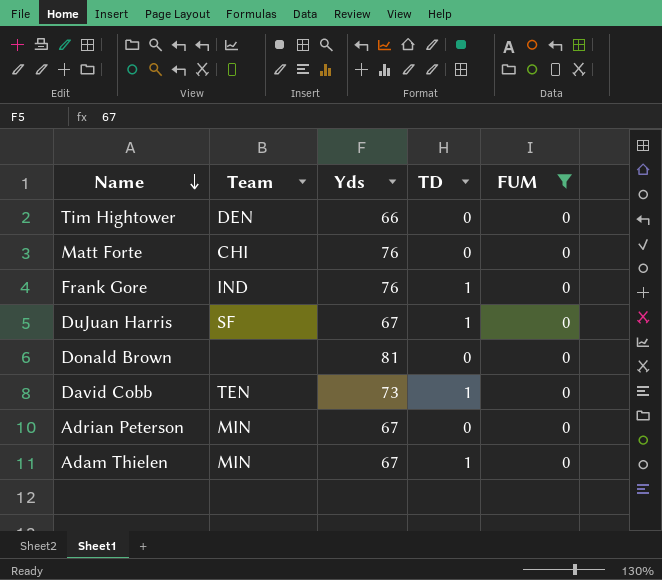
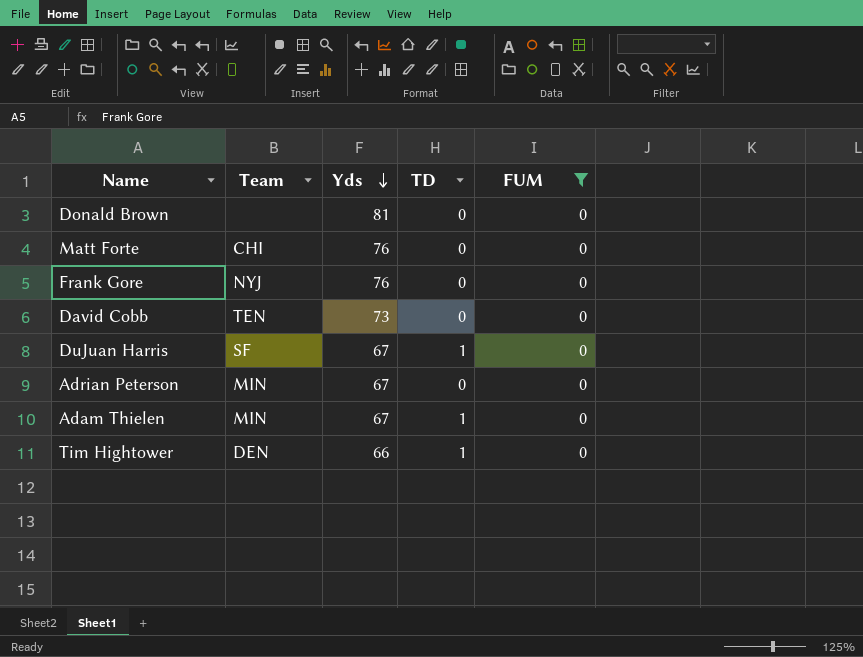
row order: Name descending -> Yds descending
Frank Gore | Team: IND -> NYJ
Frank Gore | TD: 1 -> 0
David Cobb | TD: 1 -> 0
Tim Hightower | TD: 0 -> 1

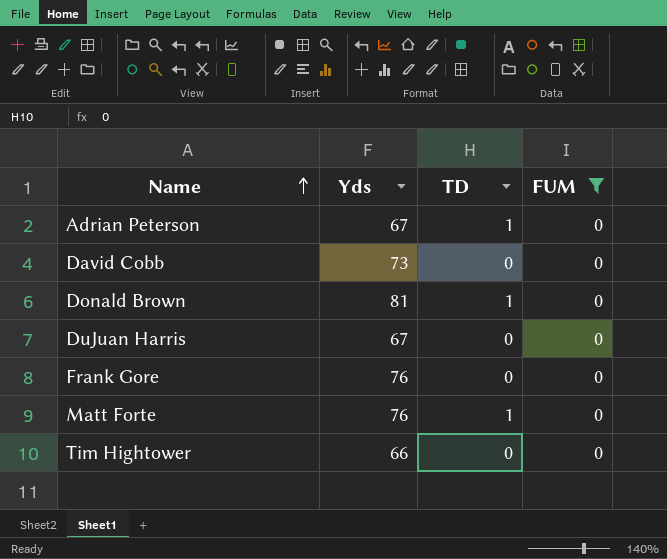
row order: Yds descending -> Name ascending
column Team | position: 2 -> none
row Adam Thielen: MIN | 67 | 1 | 0 -> none
Adrian Peterson | TD: 0 -> 1
Donald Brown | TD: 0 -> 1
DuJuan Harris | TD: 1 -> 0
Matt Forte | TD: 0 -> 1
Tim Hightower | TD: 1 -> 0

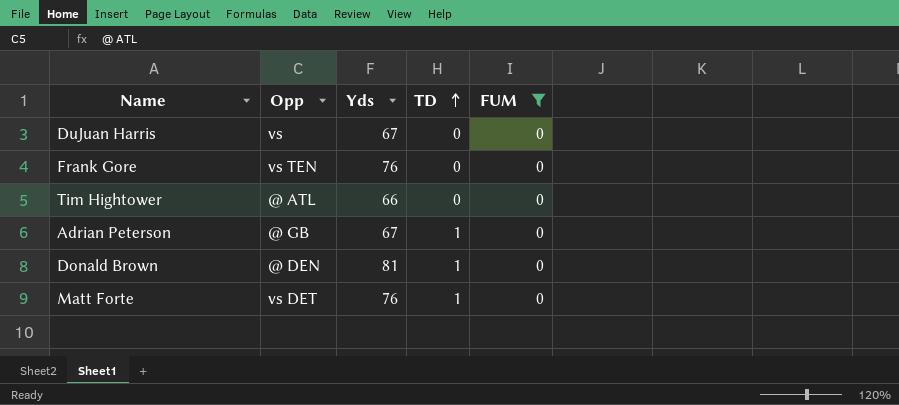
row order: Name ascending -> TD ascending
column Opp | position: none -> 2
row David Cobb: 73 | 0 | 0 -> none

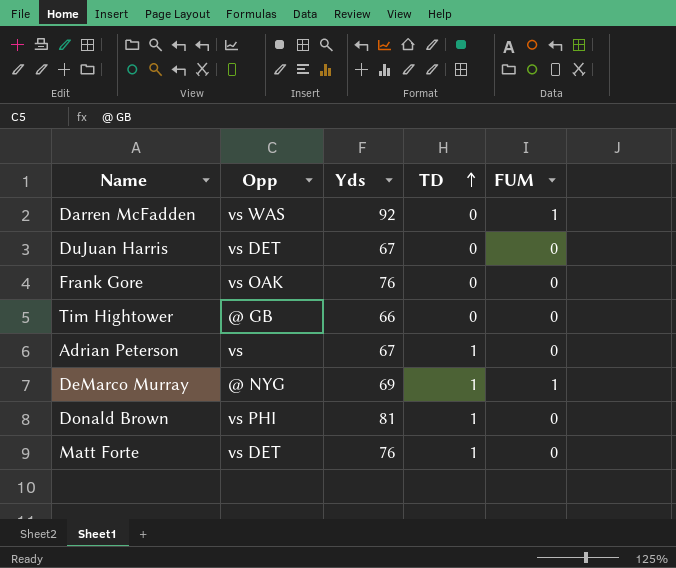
filter: FUM = 0 -> none
DuJuan Harris | Opp: vs -> vs DET
Frank Gore | Opp: vs TEN -> vs OAK
Tim Hightower | Opp: @ ATL -> @ GB
Adrian Peterson | Opp: @ GB -> vs
Donald Brown | Opp: @ DEN -> vs PHI

